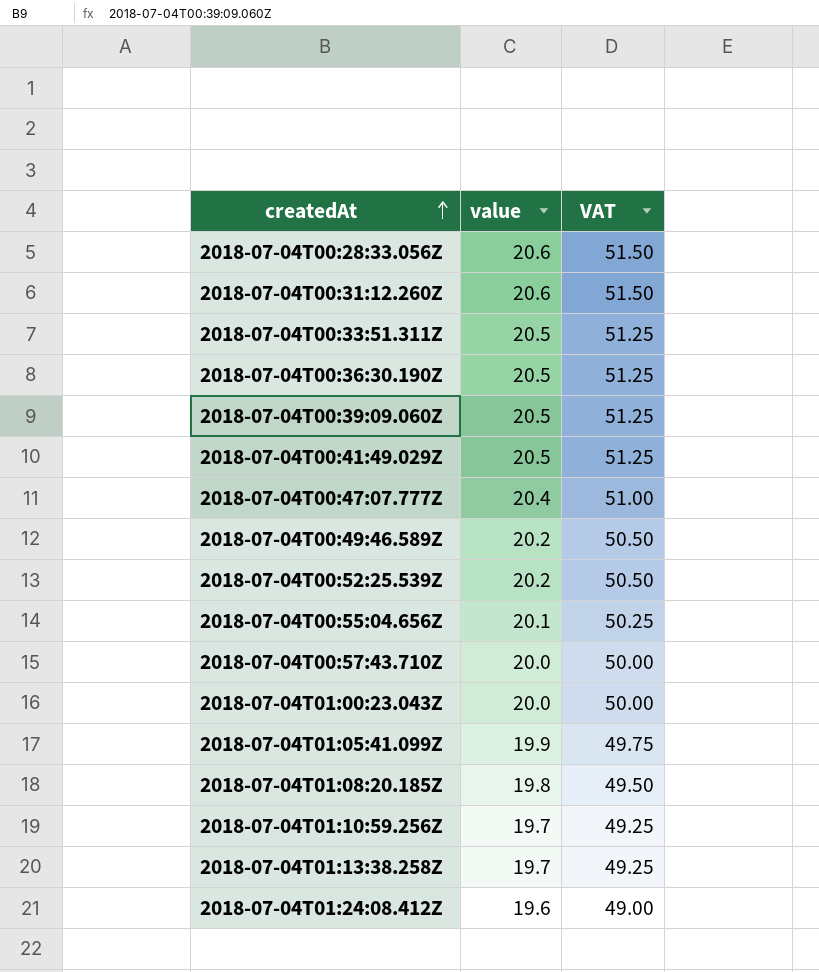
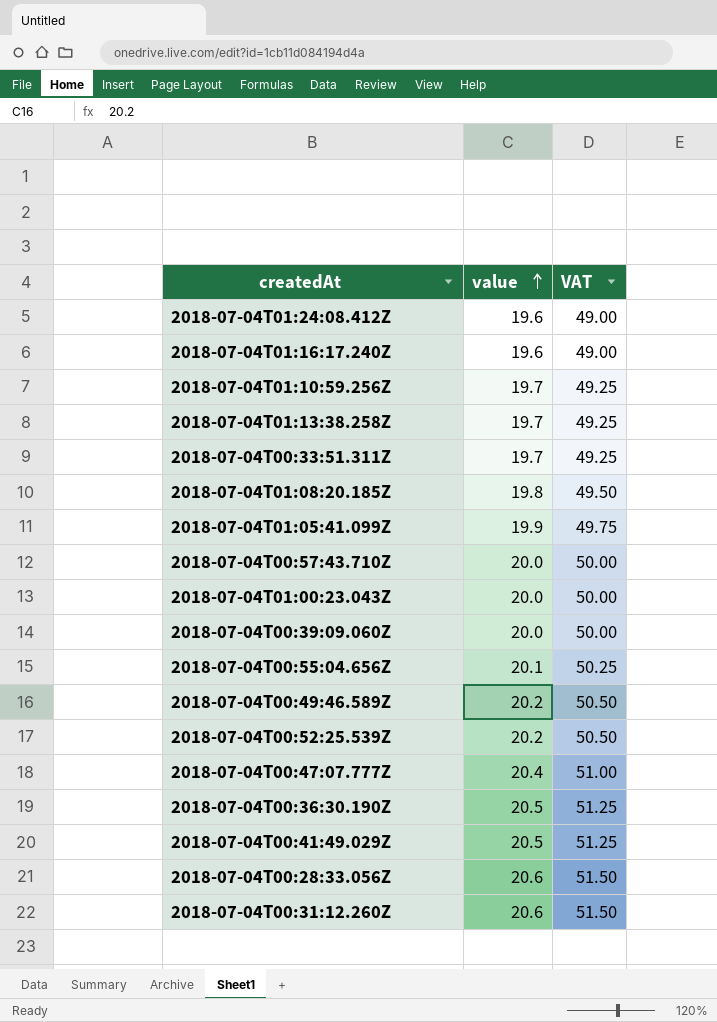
row order: createdAt ascending -> value ascending
row 2018-07-04T01:16:17.240Z: none -> 19.6 | 49.00
2018-07-04T00:33:51.311Z | value: 20.5 -> 19.7
2018-07-04T00:33:51.311Z | VAT: 51.25 -> 49.25
2018-07-04T00:39:09.060Z | value: 20.5 -> 20.0
2018-07-04T00:39:09.060Z | VAT: 51.25 -> 50.00

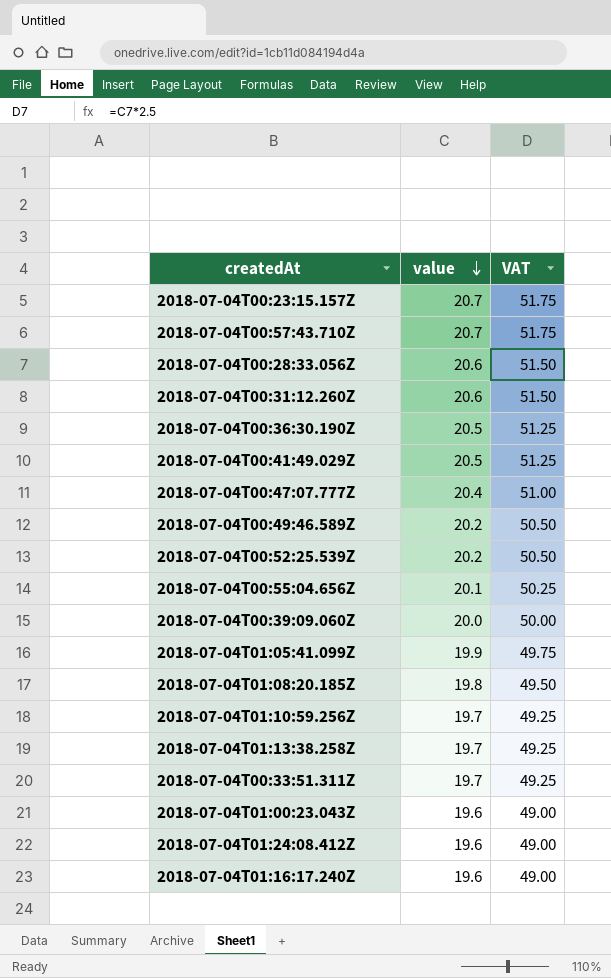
row order: value ascending -> value descending
row 2018-07-04T00:23:15.157Z: none -> 20.7 | 51.75
2018-07-04T00:57:43.710Z | value: 20.0 -> 20.7
2018-07-04T00:57:43.710Z | VAT: 50.00 -> 51.75
2018-07-04T01:00:23.043Z | value: 20.0 -> 19.6
2018-07-04T01:00:23.043Z | VAT: 50.00 -> 49.00

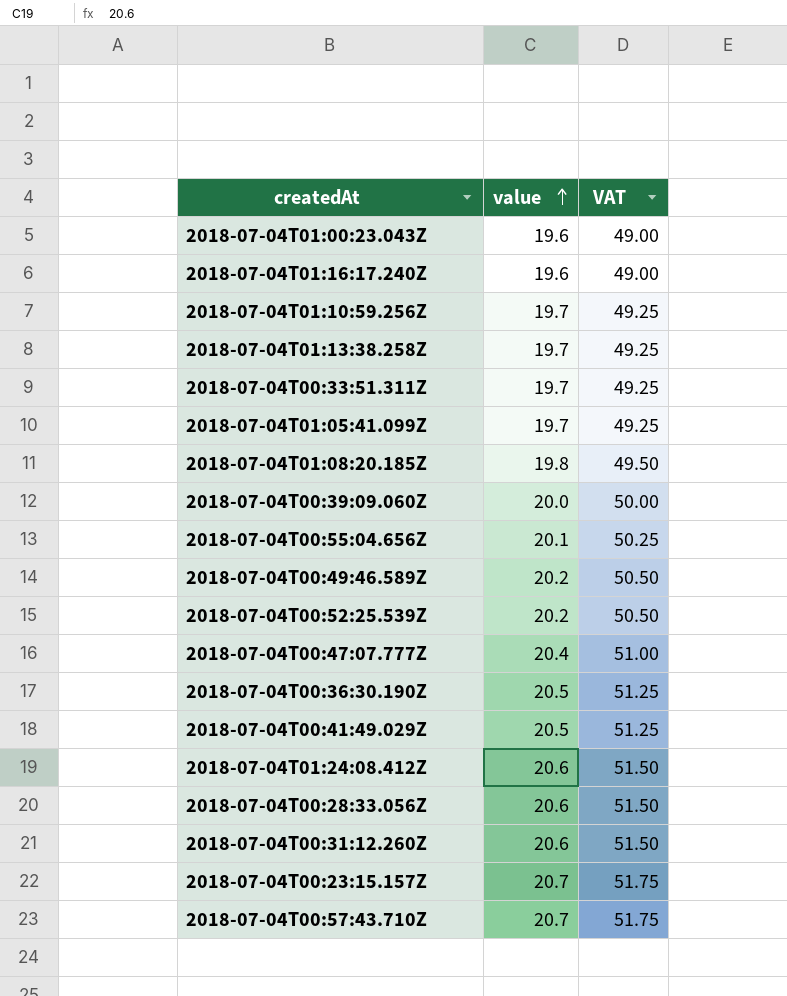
row order: value descending -> value ascending
2018-07-04T01:05:41.099Z | value: 19.9 -> 19.7
2018-07-04T01:05:41.099Z | VAT: 49.75 -> 49.25
2018-07-04T01:24:08.412Z | value: 19.6 -> 20.6
2018-07-04T01:24:08.412Z | VAT: 49.00 -> 51.50

